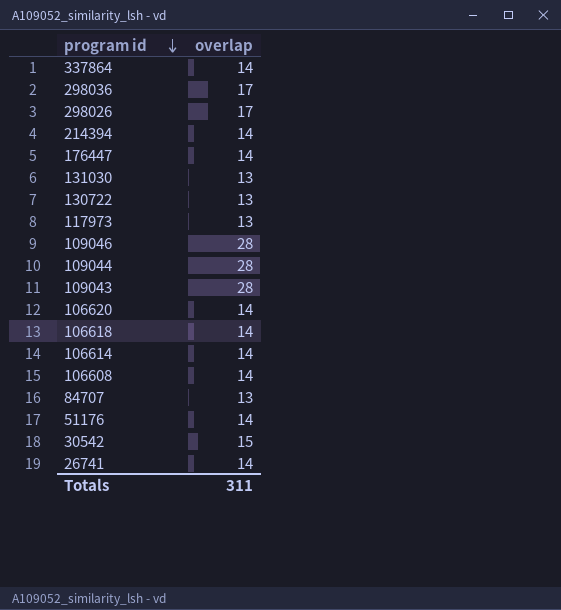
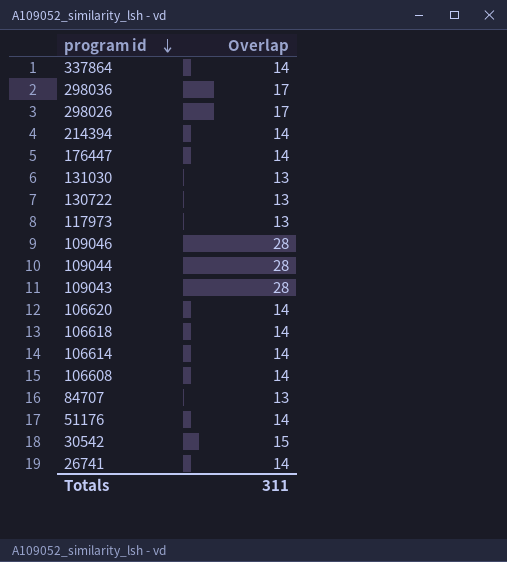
column name: overlap -> Overlap

